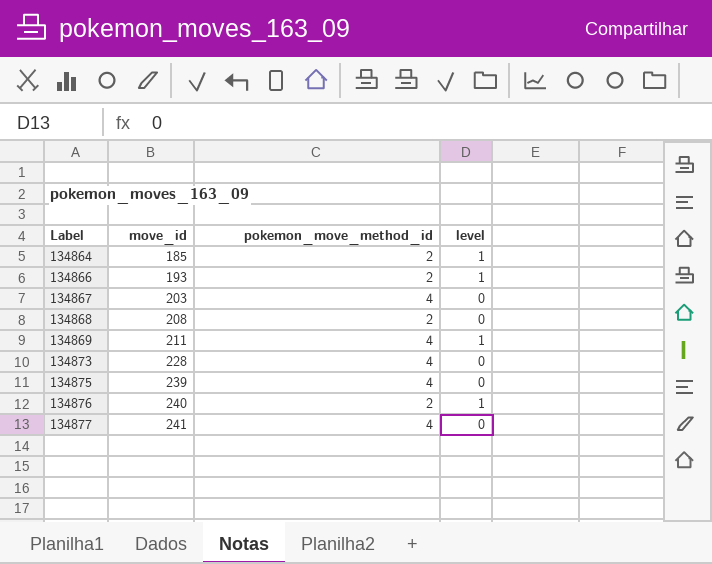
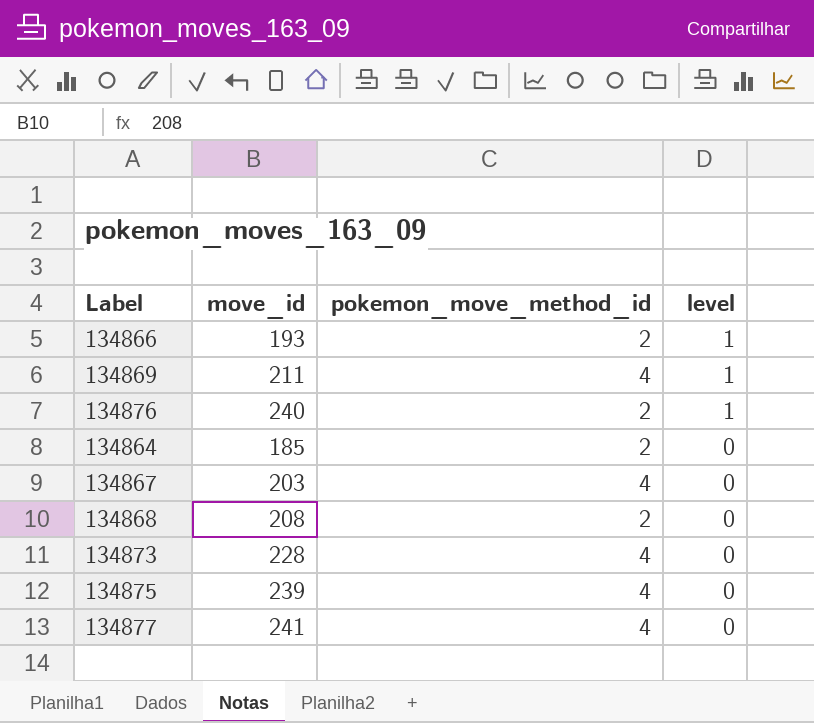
row order: Label ascending -> level descending
134864 | level: 1 -> 0

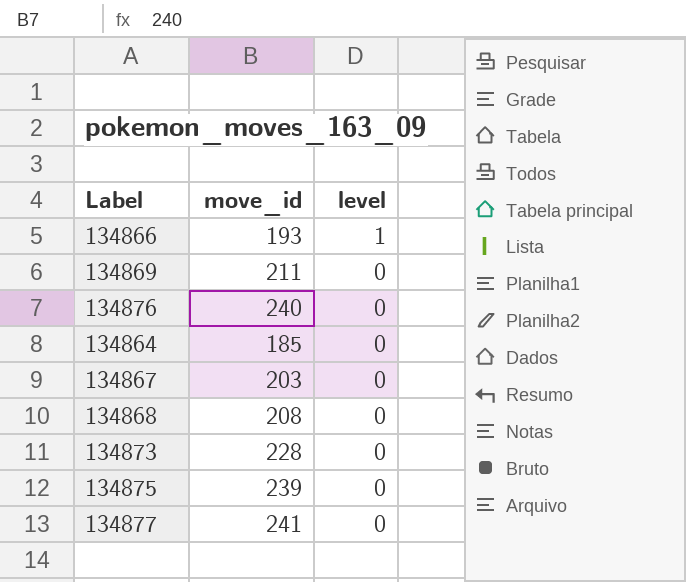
column pokemon_move_method_id | position: 3 -> none
134869 | level: 1 -> 0
134876 | level: 1 -> 0

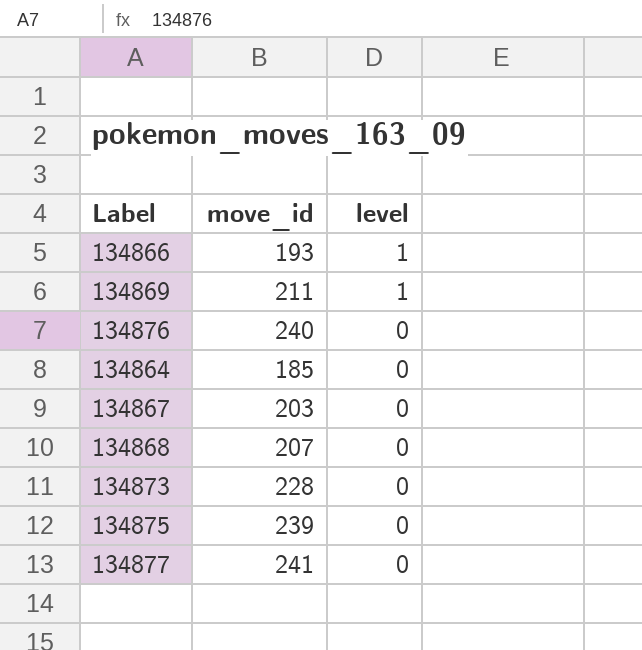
134869 | level: 0 -> 1
134868 | move_id: 208 -> 207

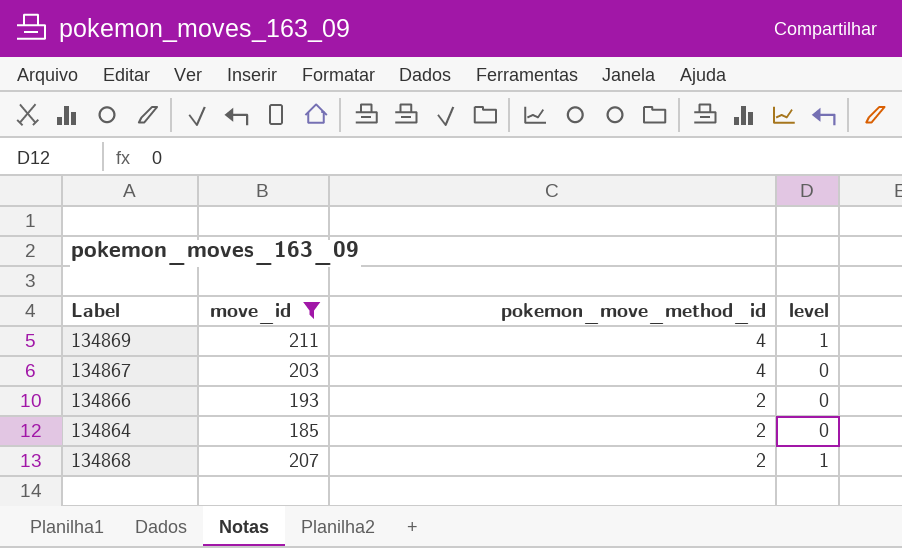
filter: none -> move_id <= 211
row order: level descending -> pokemon_move_method_id descending
column pokemon_move_method_id | position: none -> 3
134866 | level: 1 -> 0
134868 | level: 0 -> 1

